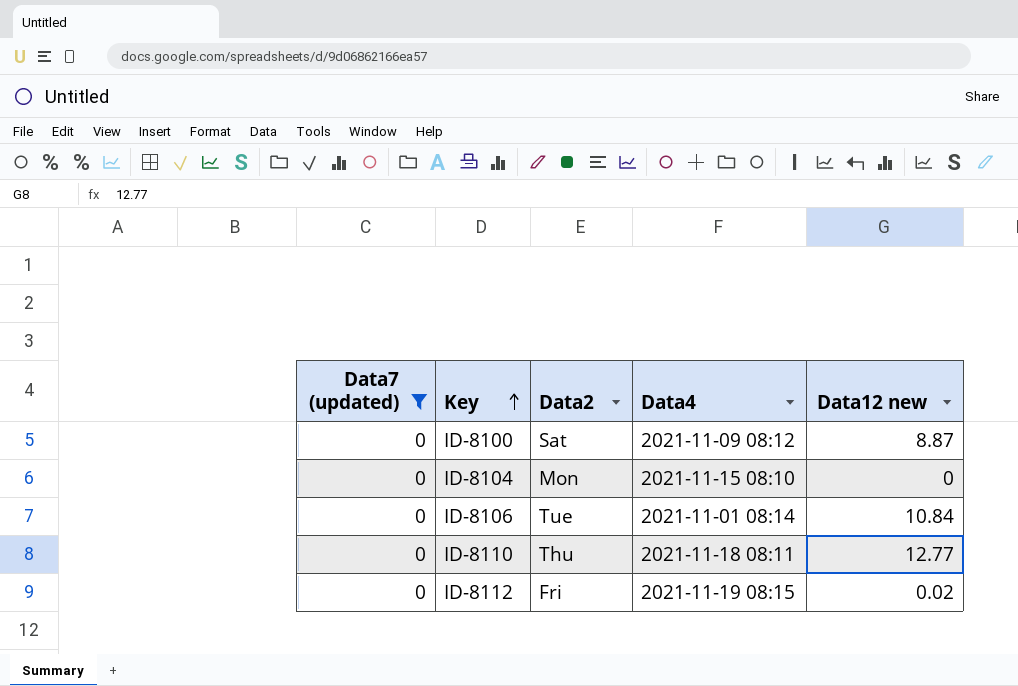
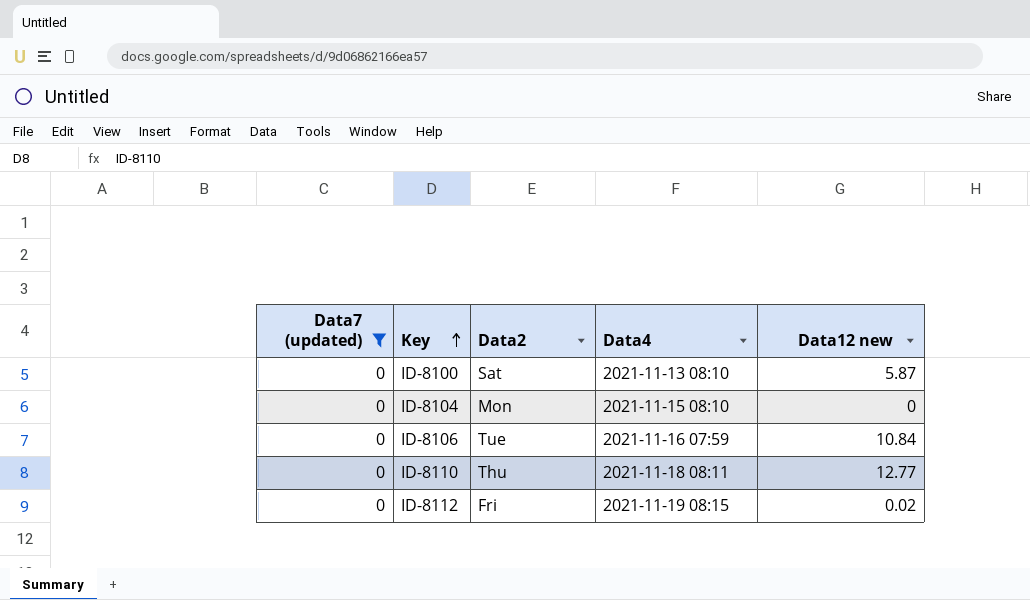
ID-8100 | Data4: 2021-11-09 08:12 -> 2021-11-13 08:10
ID-8100 | Data12 new: 8.87 -> 5.87
ID-8106 | Data4: 2021-11-01 08:14 -> 2021-11-16 07:59

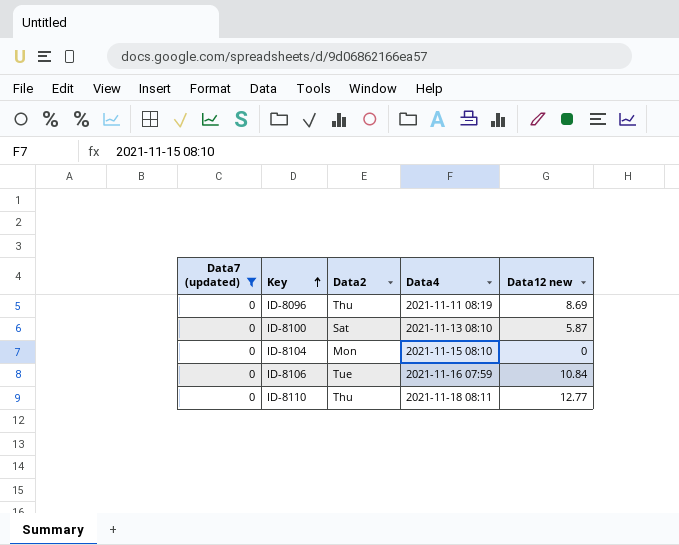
row ID-8112: 0 | Fri | 2021-11-19 08:15 | 0.02 -> none
row ID-8096: none -> 0 | Thu | 2021-11-11 08:19 | 8.69

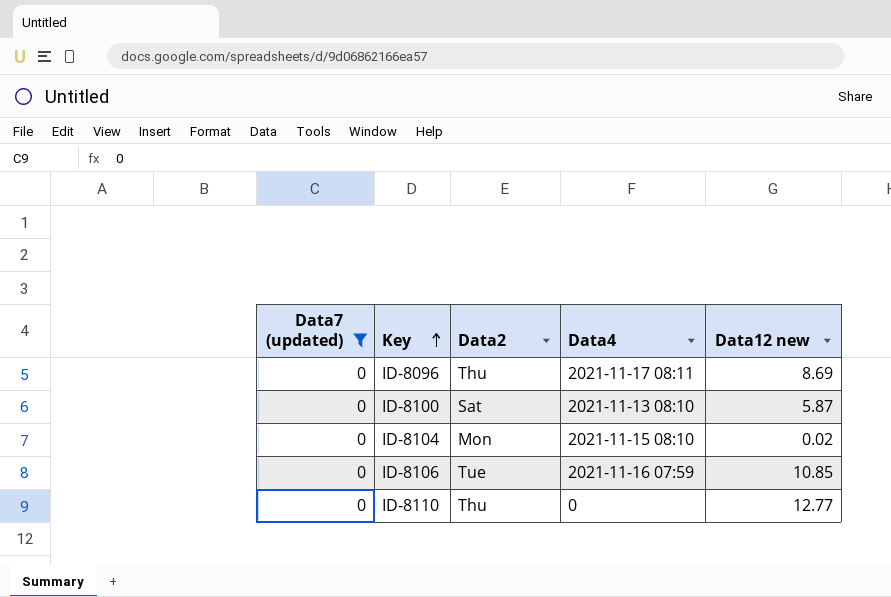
ID-8096 | Data4: 2021-11-11 08:19 -> 2021-11-17 08:11
ID-8104 | Data12 new: 0 -> 0.02
ID-8106 | Data12 new: 10.84 -> 10.85
ID-8110 | Data4: 2021-11-18 08:11 -> 0

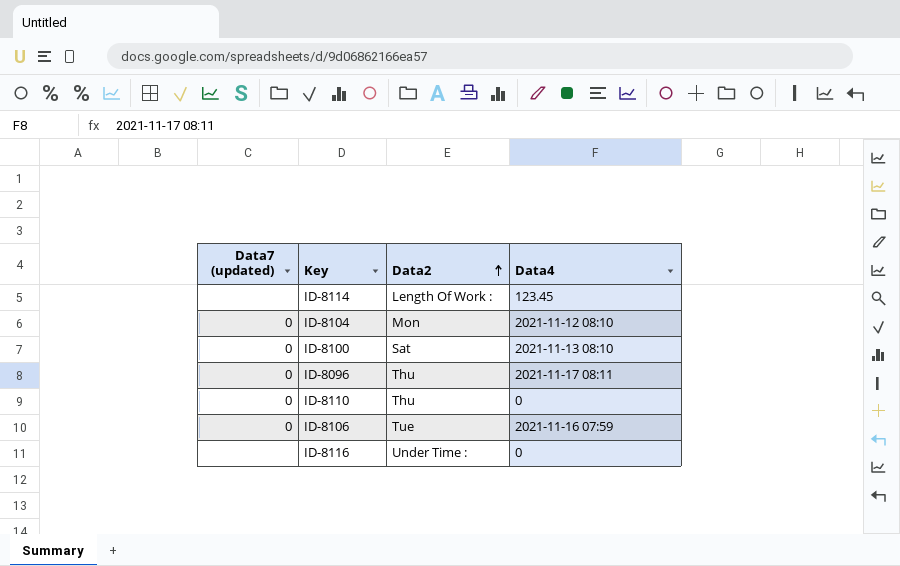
filter: Data7 (updated) = 0 -> none
row order: Key ascending -> Data2 ascending
column Data12 new | position: 5 -> none
ID-8104 | Data4: 2021-11-15 08:10 -> 2021-11-12 08:10

